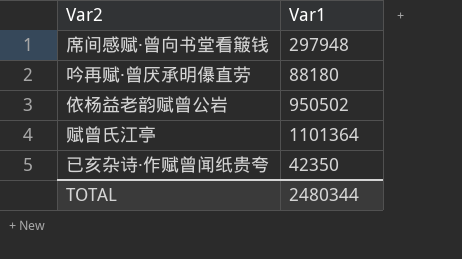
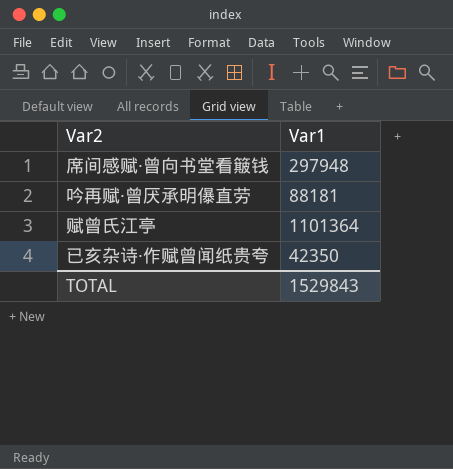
row 依杨益老韵赋曾公岩: 950502 -> none
吟再赋·曾厌承明儤直劳 | Var1: 88180 -> 88181
TOTAL | Var1: 2480344 -> 1529843

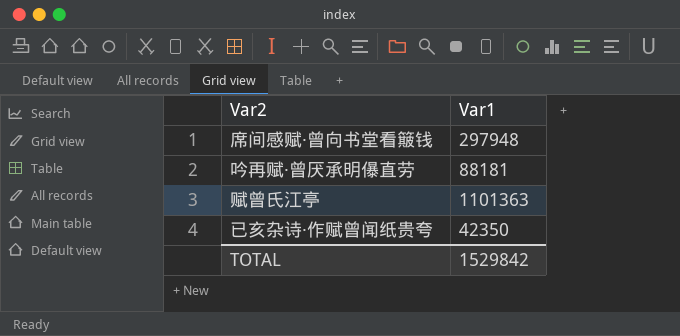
赋曾氏江亭 | Var1: 1101364 -> 1101363
TOTAL | Var1: 1529843 -> 1529842

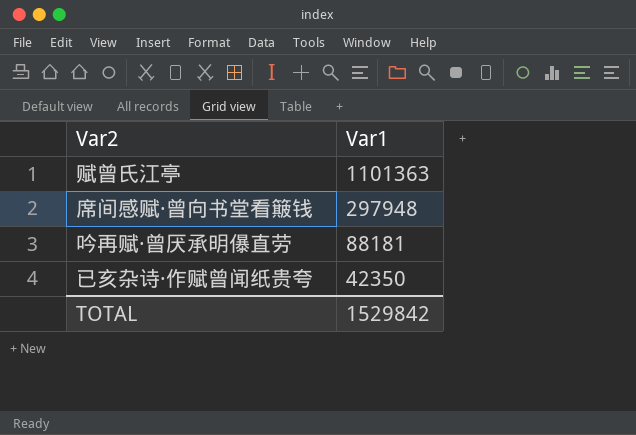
row order: none -> Var1 descending

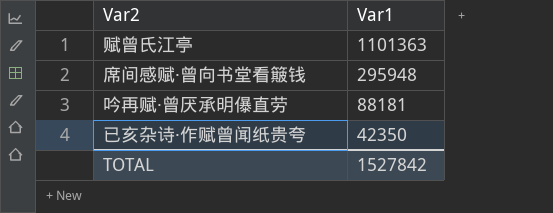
席间感赋·曾向书堂看簸钱 | Var1: 297948 -> 295948
TOTAL | Var1: 1529842 -> 1527842

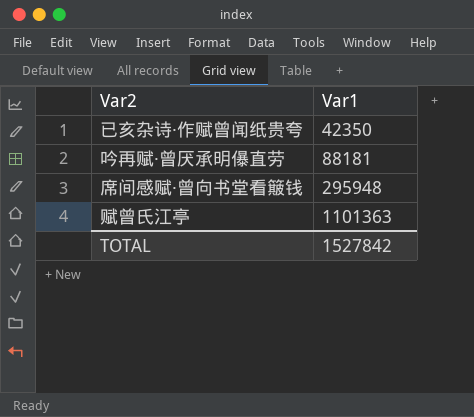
row order: Var1 descending -> Var1 ascending

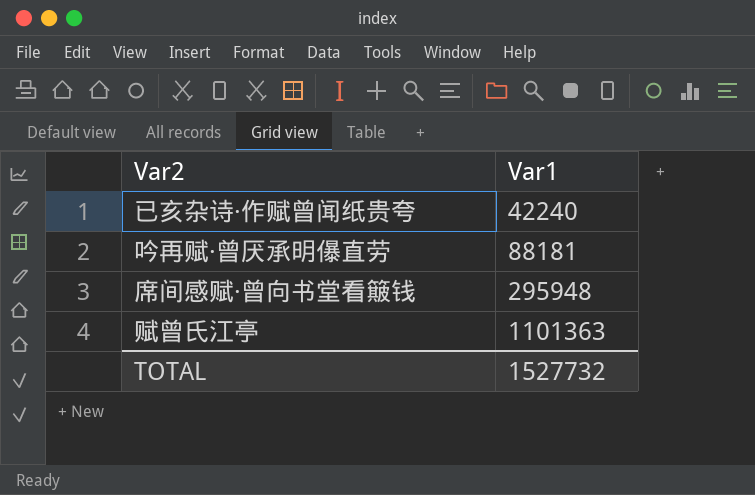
已亥杂诗·作赋曾闻纸贵夸 | Var1: 42350 -> 42240
TOTAL | Var1: 1527842 -> 1527732

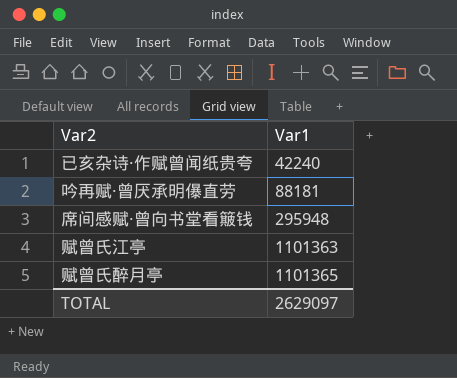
row 赋曾氏醉月亭: none -> 1101365
TOTAL | Var1: 1527732 -> 2629097

